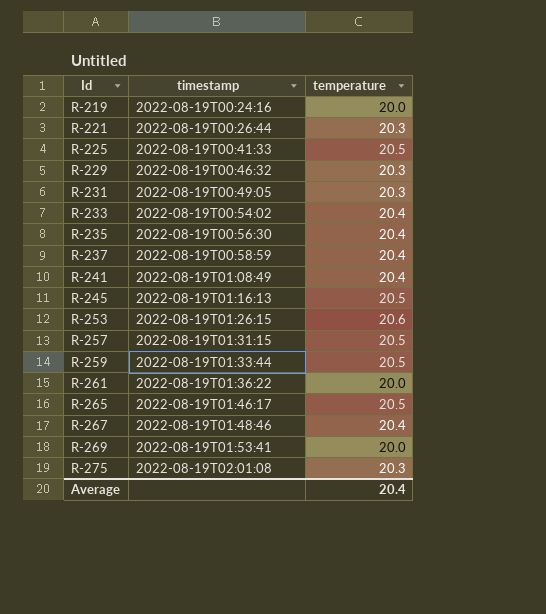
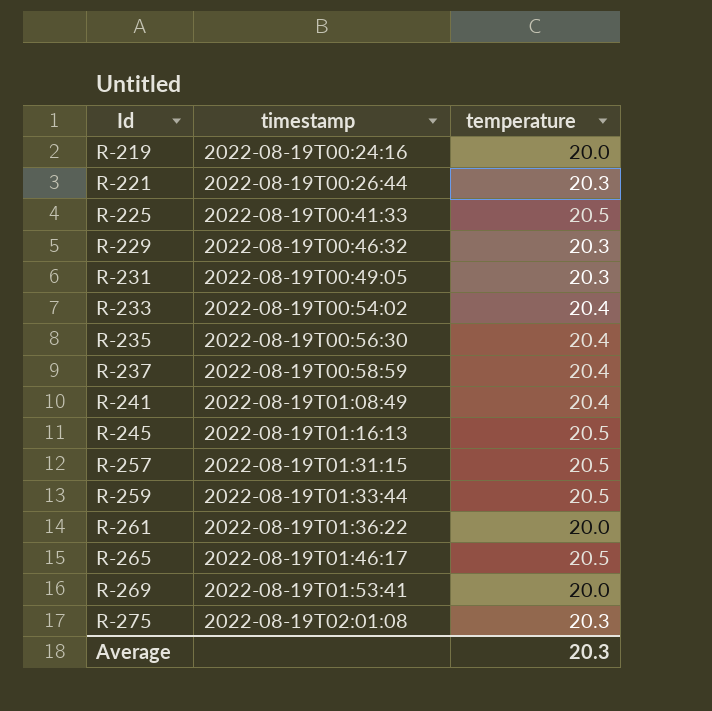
row R-253: 2022-08-19T01:26:15 | 20.6 -> none
row R-267: 2022-08-19T01:48:46 | 20.4 -> none
Average | temperature: 20.4 -> 20.3

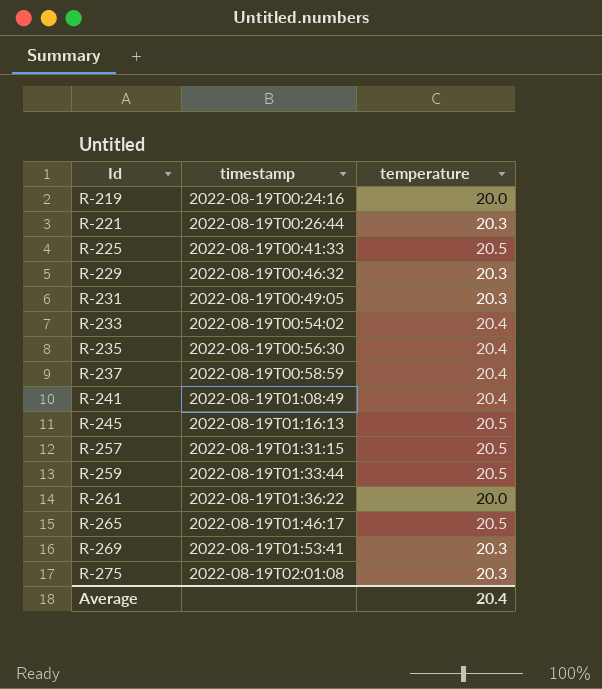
R-269 | temperature: 20.0 -> 20.3
Average | temperature: 20.3 -> 20.4

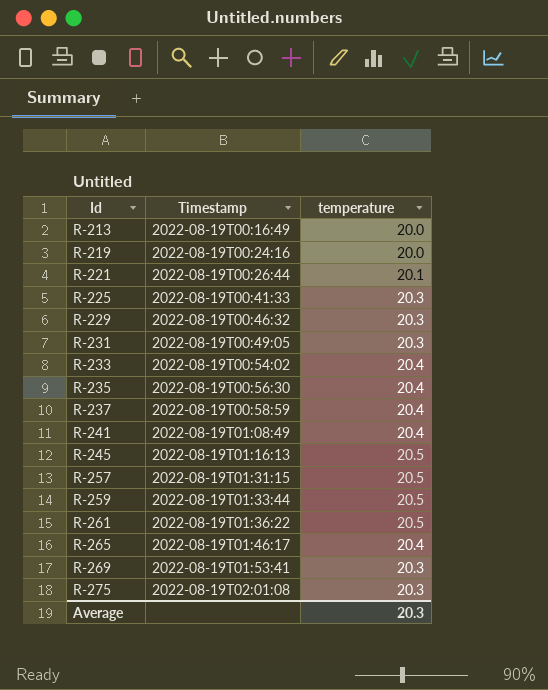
column name: timestamp -> Timestamp
row R-213: none -> 2022-08-19T00:16:49 | 20.0
R-221 | temperature: 20.3 -> 20.1
R-225 | temperature: 20.5 -> 20.3
R-261 | temperature: 20.0 -> 20.5
R-265 | temperature: 20.5 -> 20.4
Average | temperature: 20.4 -> 20.3

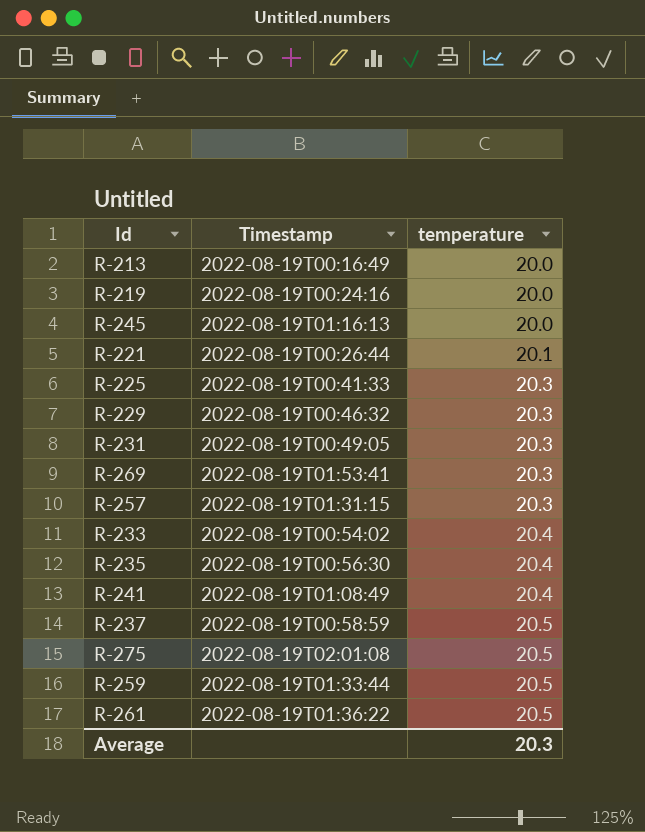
row order: Id ascending -> temperature ascending
row R-265: 2022-08-19T01:46:17 | 20.4 -> none
R-245 | temperature: 20.5 -> 20.0
R-257 | temperature: 20.5 -> 20.3
R-237 | temperature: 20.4 -> 20.5
R-275 | temperature: 20.3 -> 20.5

